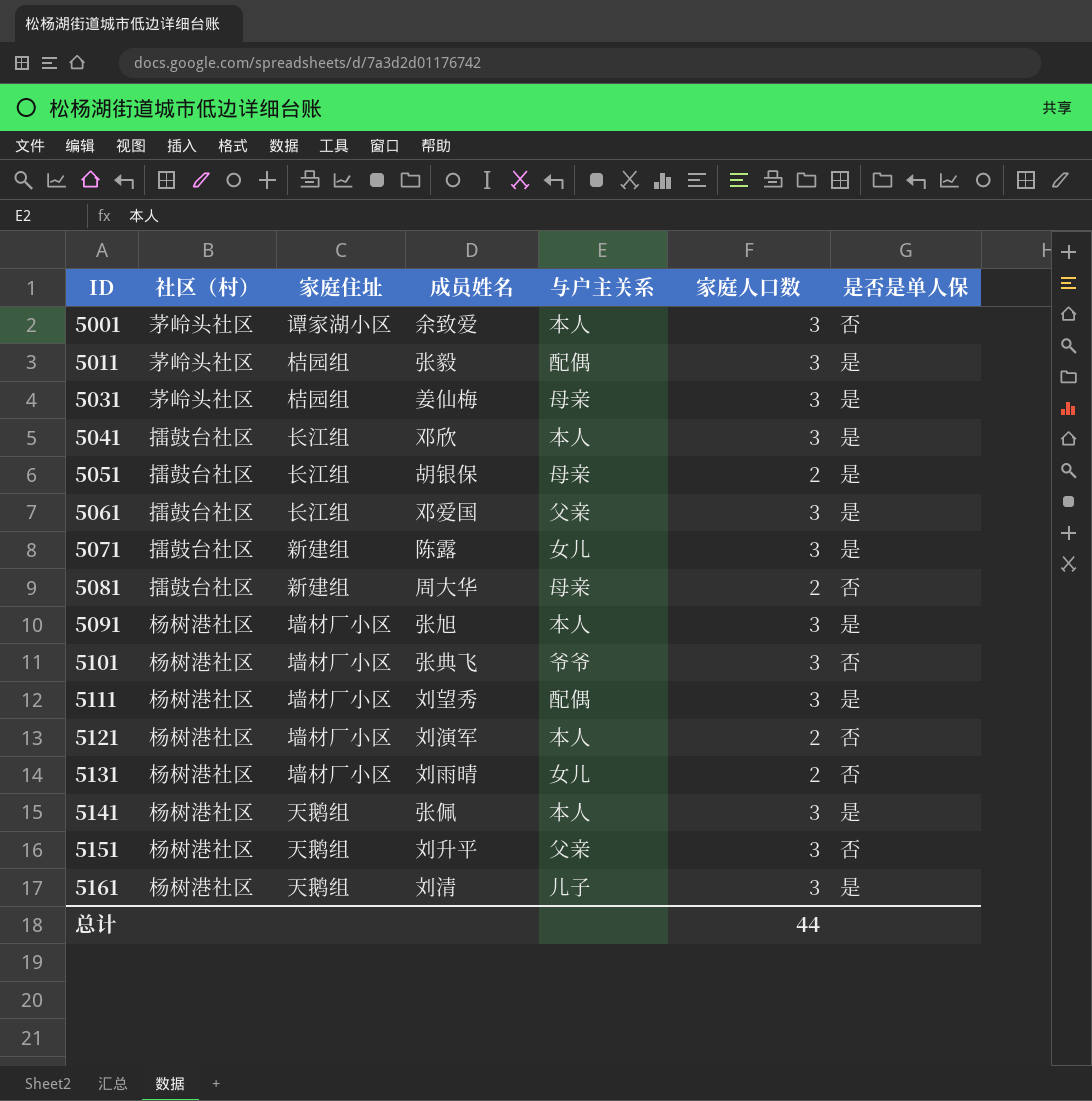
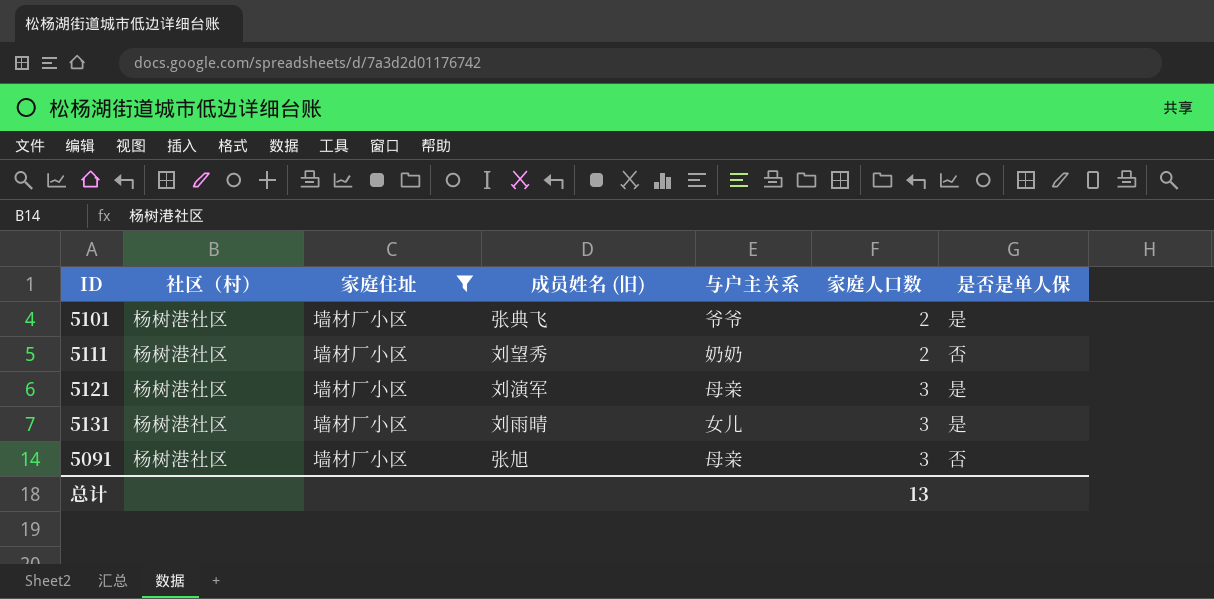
filter: none -> 家庭住址 = 墙材厂小区
row order: ID ascending -> 家庭人口数 ascending
column name: 成员姓名 -> 成员姓名 (旧)
5101 | 家庭人口数: 3 -> 2
5101 | 是否是单人保: 否 -> 是
5111 | 与户主关系: 配偶 -> 奶奶
5111 | 家庭人口数: 3 -> 2
5111 | 是否是单人保: 是 -> 否
5121 | 与户主关系: 本人 -> 母亲
5121 | 家庭人口数: 2 -> 3
5121 | 是否是单人保: 否 -> 是
5131 | 家庭人口数: 2 -> 3
5131 | 是否是单人保: 否 -> 是
5091 | 与户主关系: 本人 -> 母亲
5091 | 是否是单人保: 是 -> 否
总计 | 家庭人口数: 44 -> 13

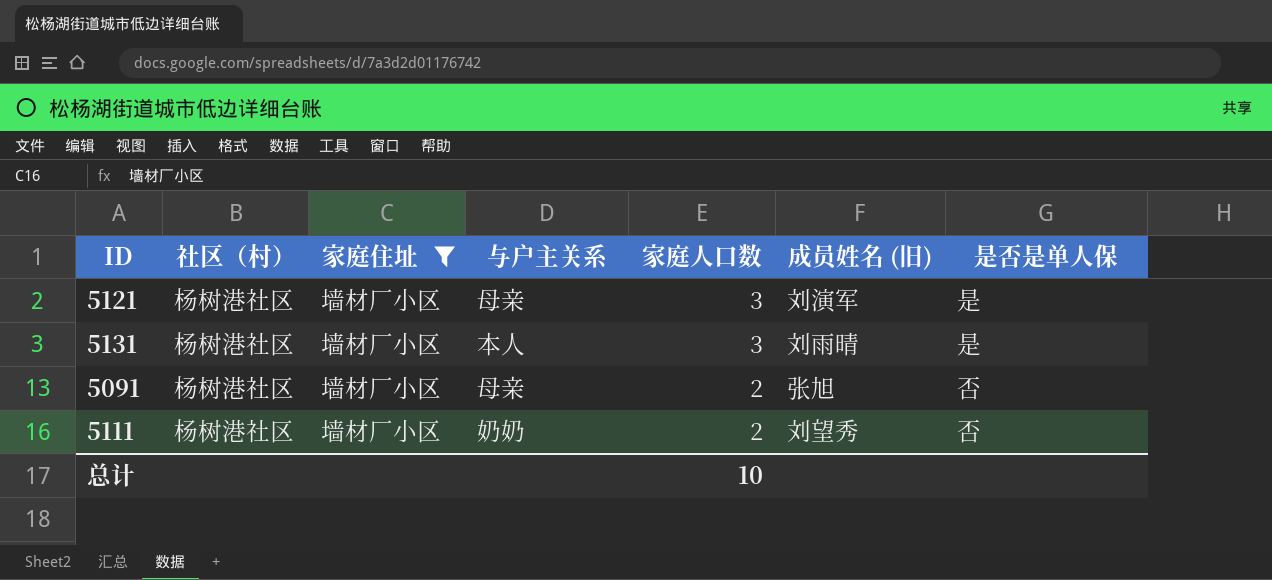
row order: 家庭人口数 ascending -> 家庭人口数 descending
column 成员姓名 (旧) | position: 4 -> 6
row 5101: 杨树港社区 | 墙材厂小区 | 张典飞 | 爷爷 | 2 | 是 -> none
5131 | 与户主关系: 女儿 -> 本人
5091 | 家庭人口数: 3 -> 2
总计 | 家庭人口数: 13 -> 10

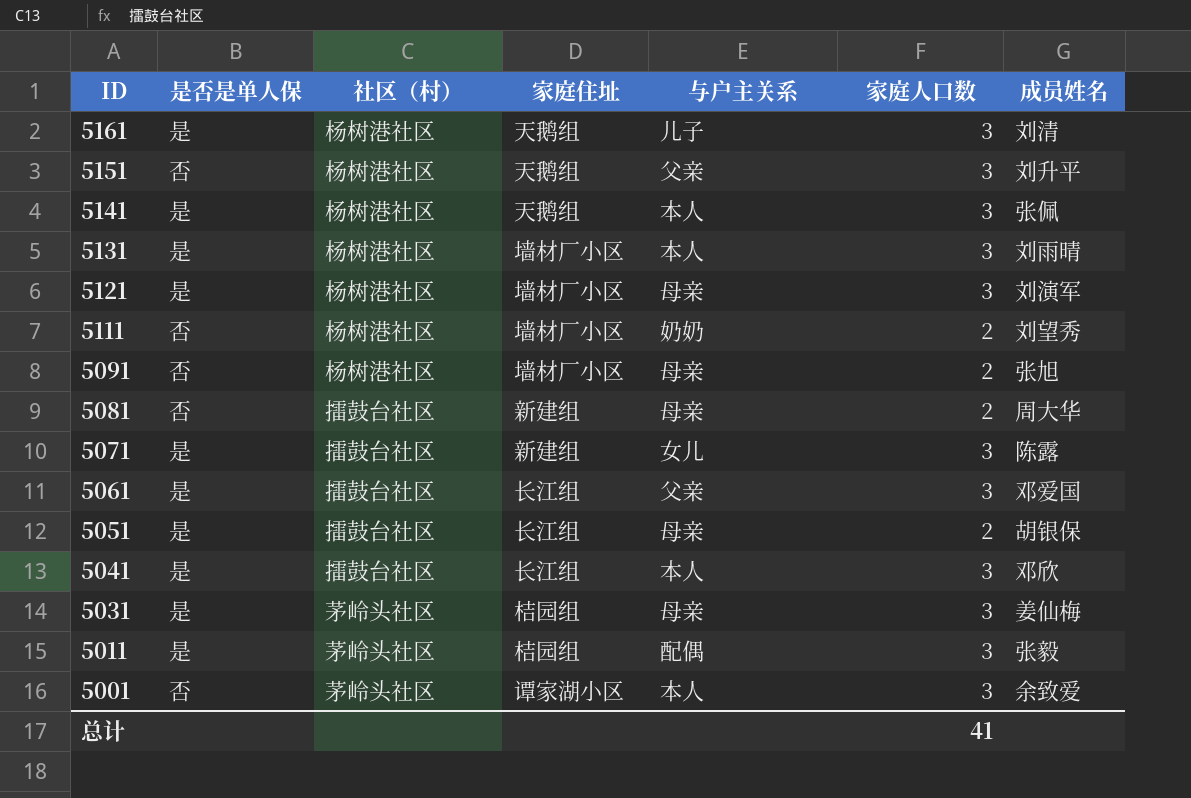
filter: 家庭住址 = 墙材厂小区 -> none
row order: 家庭人口数 descending -> ID descending
column 是否是单人保 | position: 7 -> 2
column name: 成员姓名 (旧) -> 成员姓名
总计 | 家庭人口数: 10 -> 41

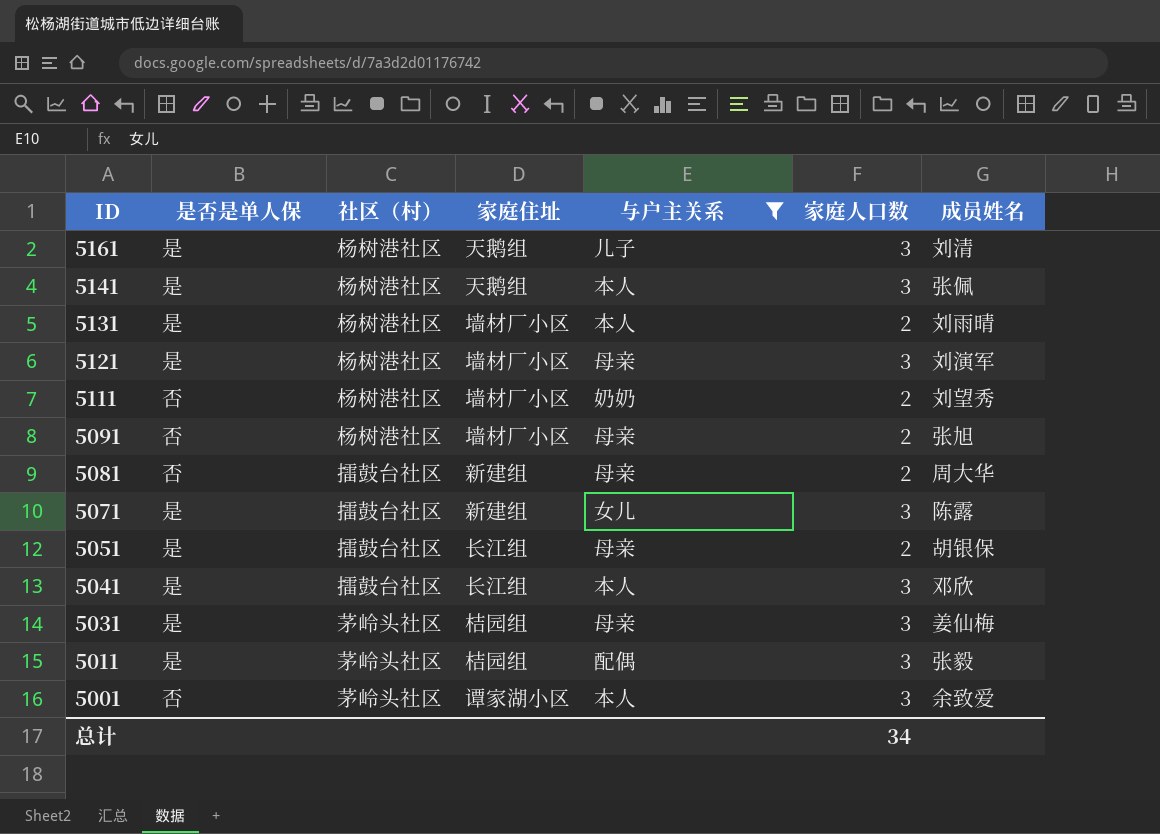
filter: none -> 与户主关系 != 父亲
5131 | 家庭人口数: 3 -> 2
总计 | 家庭人口数: 41 -> 34

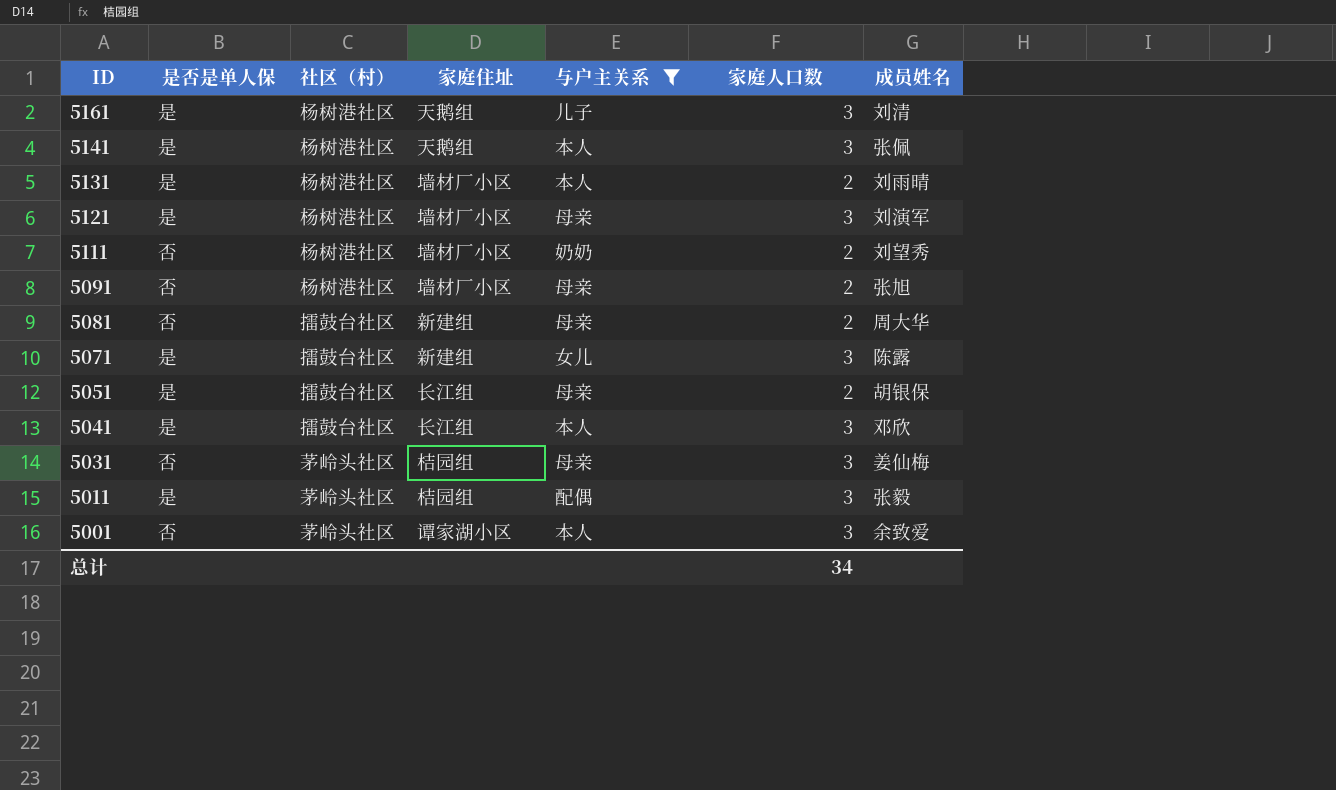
5031 | 是否是单人保: 是 -> 否

